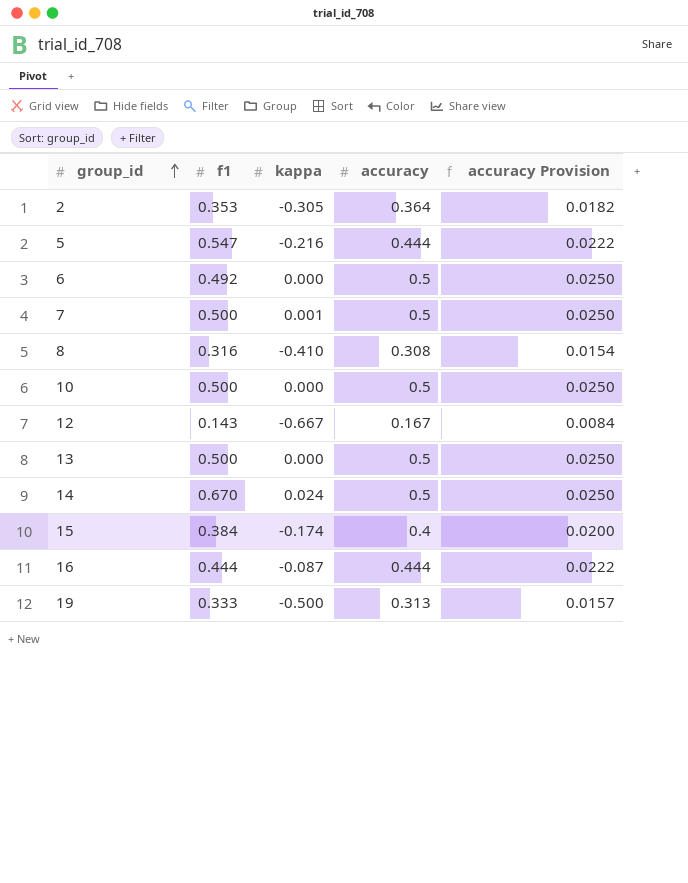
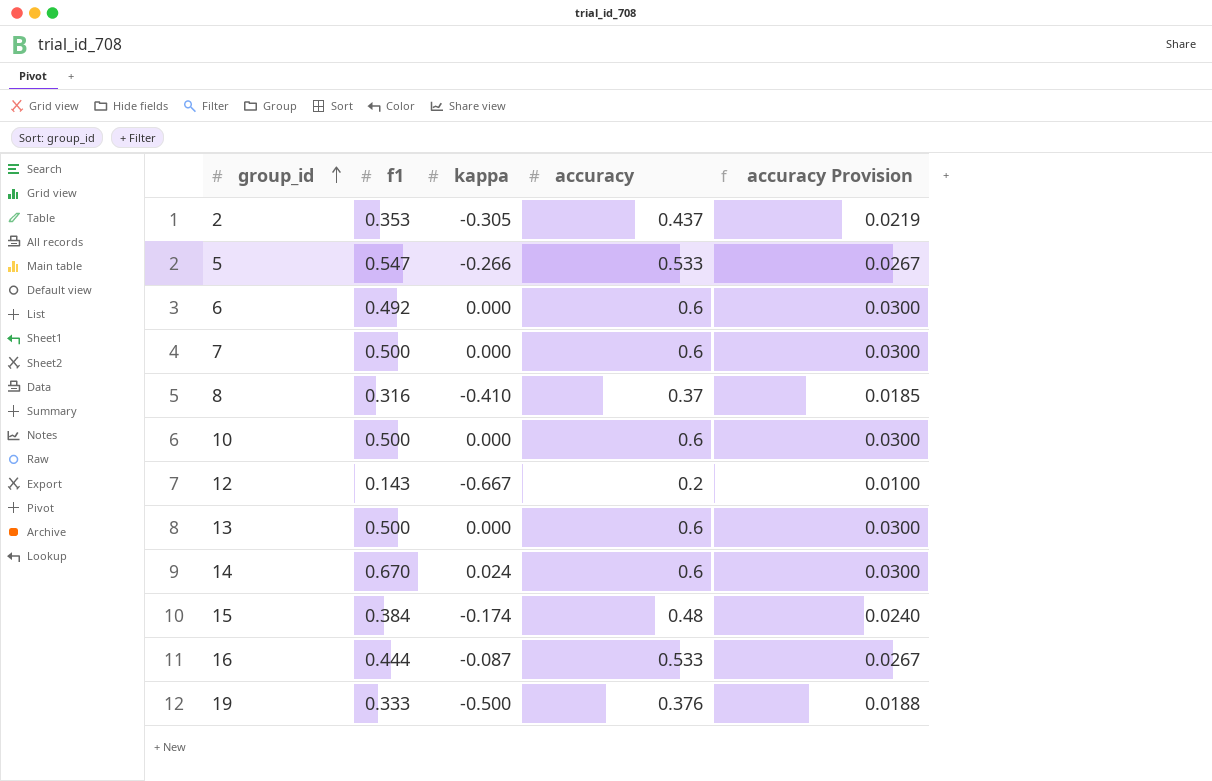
2 | accuracy: 0.364 -> 0.437
2 | accuracy Provision: 0.0182 -> 0.0219
5 | kappa: -0.216 -> -0.266
5 | accuracy: 0.444 -> 0.533
5 | accuracy Provision: 0.0222 -> 0.0267
6 | accuracy: 0.5 -> 0.6
6 | accuracy Provision: 0.0250 -> 0.0300
7 | kappa: 0.001 -> 0.000
7 | accuracy: 0.5 -> 0.6
7 | accuracy Provision: 0.0250 -> 0.0300
8 | accuracy: 0.308 -> 0.37
8 | accuracy Provision: 0.0154 -> 0.0185
10 | accuracy: 0.5 -> 0.6
10 | accuracy Provision: 0.0250 -> 0.0300
12 | accuracy: 0.167 -> 0.2
12 | accuracy Provision: 0.0084 -> 0.0100
13 | accuracy: 0.5 -> 0.6
13 | accuracy Provision: 0.0250 -> 0.0300
14 | accuracy: 0.5 -> 0.6
14 | accuracy Provision: 0.0250 -> 0.0300
15 | accuracy: 0.4 -> 0.48
15 | accuracy Provision: 0.0200 -> 0.0240
16 | accuracy: 0.444 -> 0.533
16 | accuracy Provision: 0.0222 -> 0.0267
19 | accuracy: 0.313 -> 0.376
19 | accuracy Provision: 0.0157 -> 0.0188

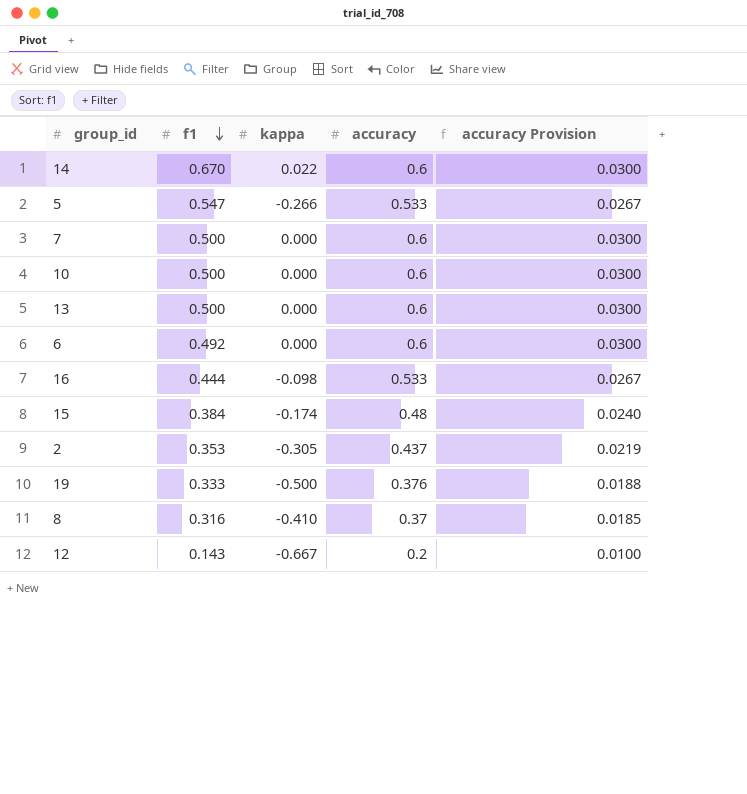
row order: group_id ascending -> f1 descending
14 | kappa: 0.024 -> 0.022
16 | kappa: -0.087 -> -0.098

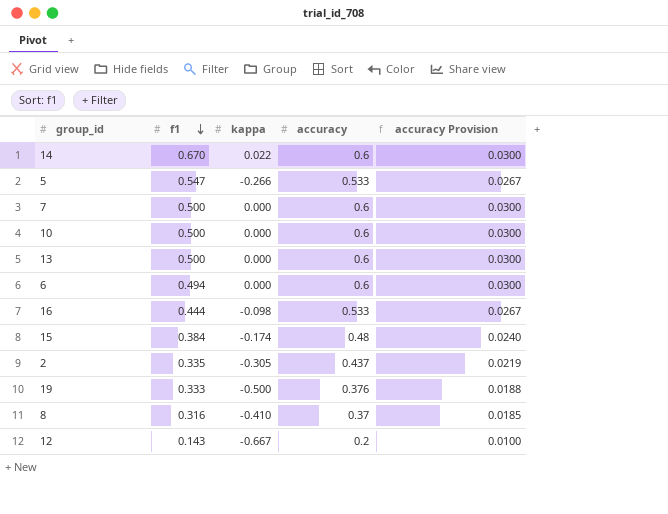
6 | f1: 0.492 -> 0.494
2 | f1: 0.353 -> 0.335

